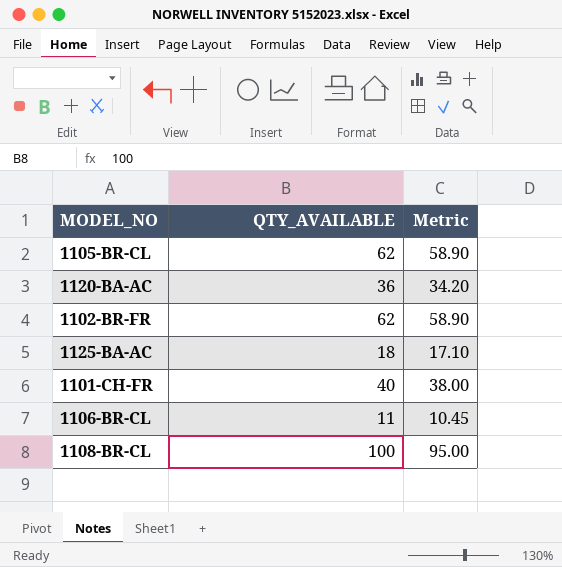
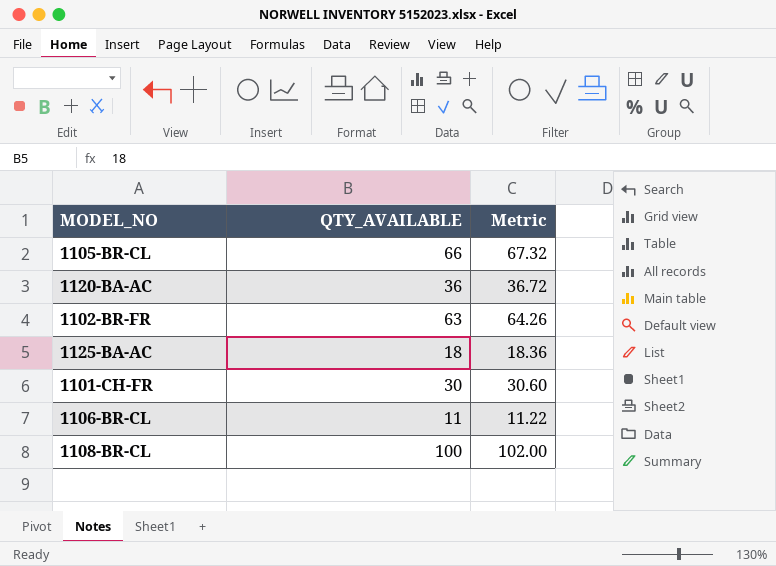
column Metric | formula: [QTY_AVAILABLE] * 0.95 -> [QTY_AVAILABLE] * 1.02
1105-BR-CL | QTY_AVAILABLE: 62 -> 66
1102-BR-FR | QTY_AVAILABLE: 62 -> 63
1101-CH-FR | QTY_AVAILABLE: 40 -> 30

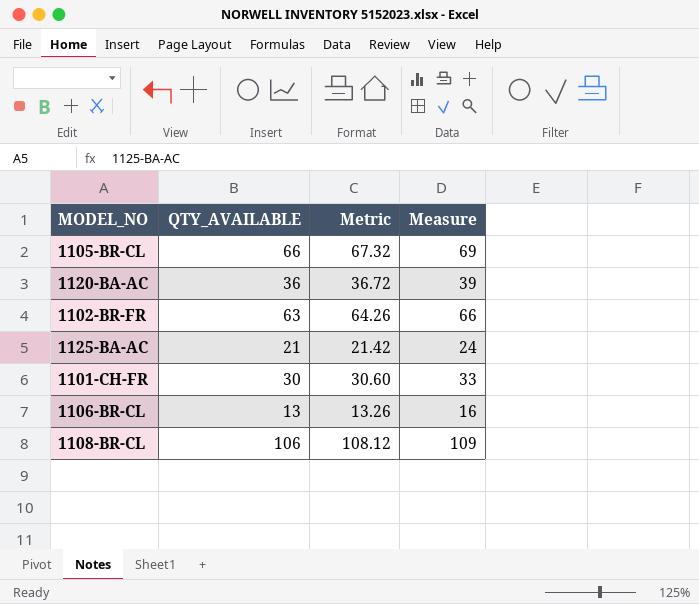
column Measure | formula: none -> [QTY_AVAILABLE] + 3
1125-BA-AC | QTY_AVAILABLE: 18 -> 21
1125-BA-AC | Metric: 18.36 -> 21.42
1106-BR-CL | QTY_AVAILABLE: 11 -> 13
1106-BR-CL | Metric: 11.22 -> 13.26
1108-BR-CL | QTY_AVAILABLE: 100 -> 106
1108-BR-CL | Metric: 102.00 -> 108.12

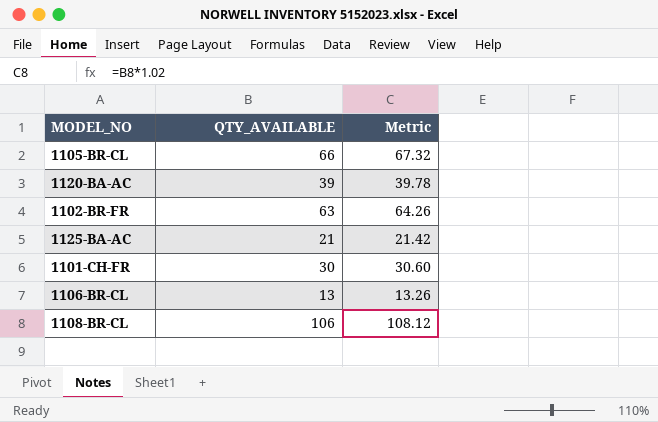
column Measure | formula: [QTY_AVAILABLE] + 3 -> none
1120-BA-AC | QTY_AVAILABLE: 36 -> 39
1120-BA-AC | Metric: 36.72 -> 39.78

